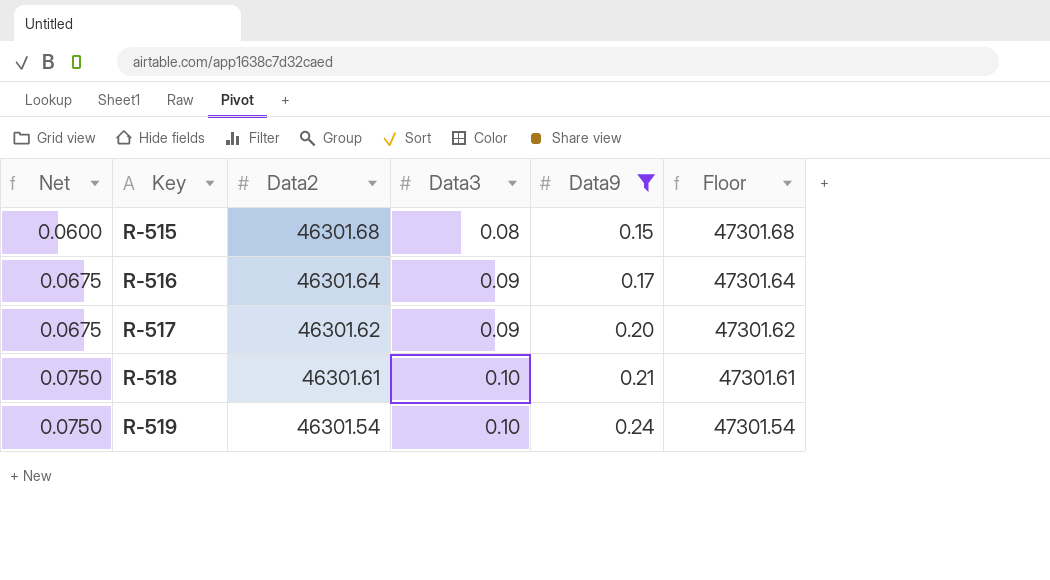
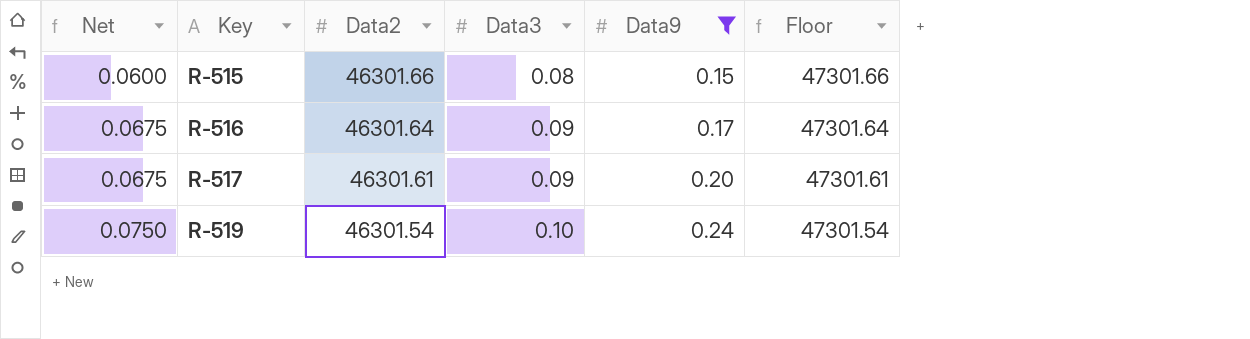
row R-518: 0.0750 | 46301.61 | 0.10 | 0.21 | 47301.61 -> none
R-515 | Data2: 46301.68 -> 46301.66
R-515 | Floor: 47301.68 -> 47301.66
R-517 | Data2: 46301.62 -> 46301.61
R-517 | Floor: 47301.62 -> 47301.61

